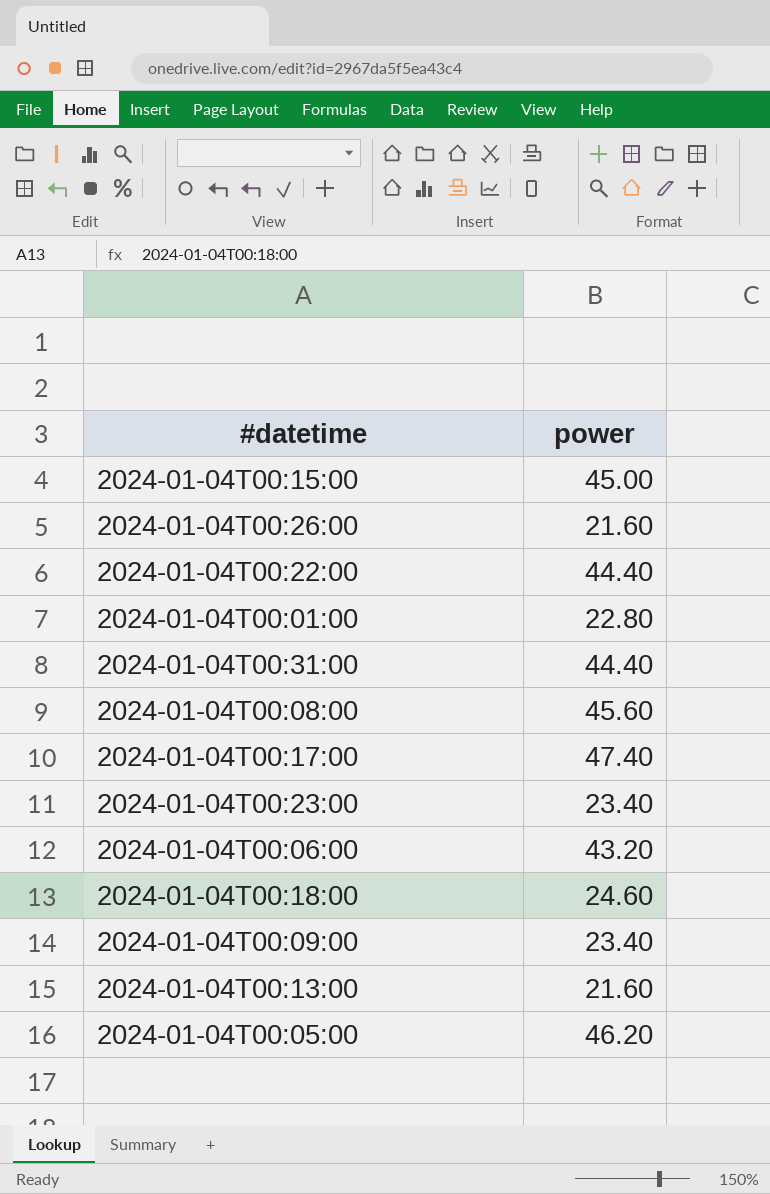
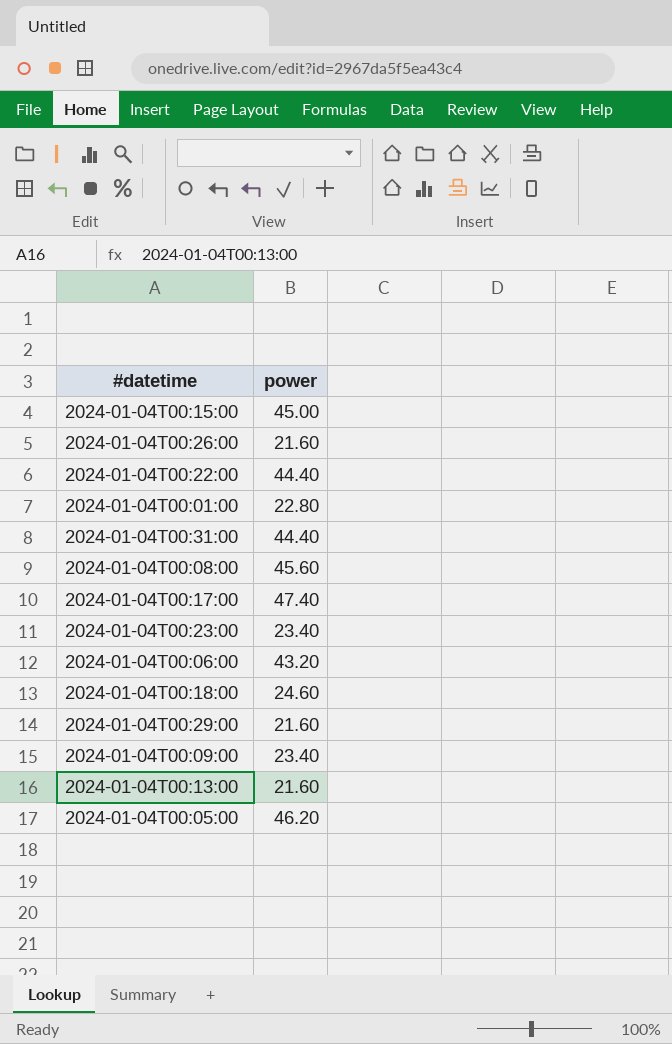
row 2024-01-04T00:29:00: none -> 21.60

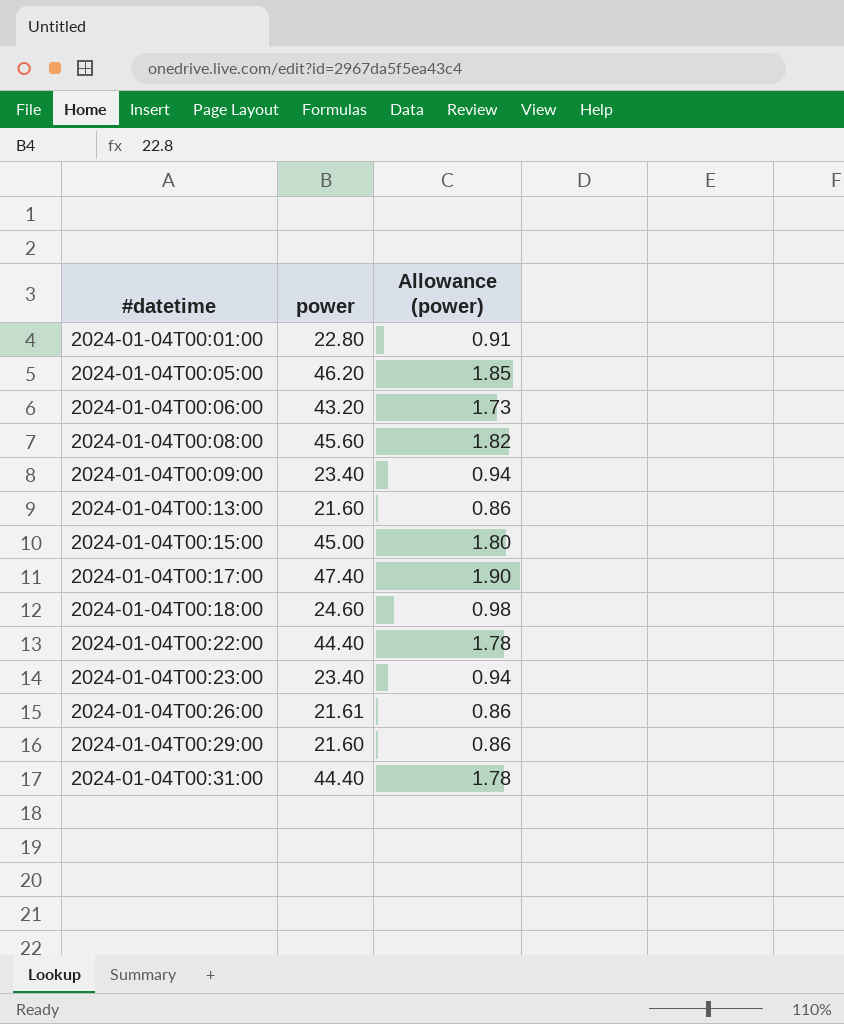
row order: none -> #datetime ascending
column Allowance (power) | formula: none -> [power] * 0.04
2024-01-04T00:26:00 | power: 21.60 -> 21.61

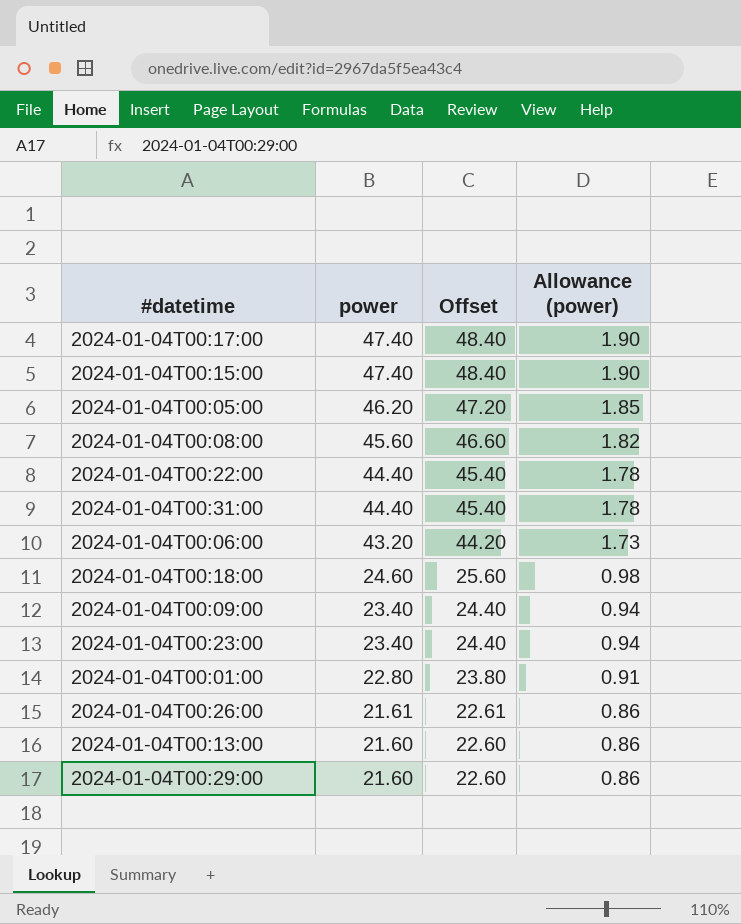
row order: #datetime ascending -> power descending
column Offset | formula: none -> [power] + 1
2024-01-04T00:15:00 | power: 45.00 -> 47.40
2024-01-04T00:15:00 | Allowance (power): 1.80 -> 1.90

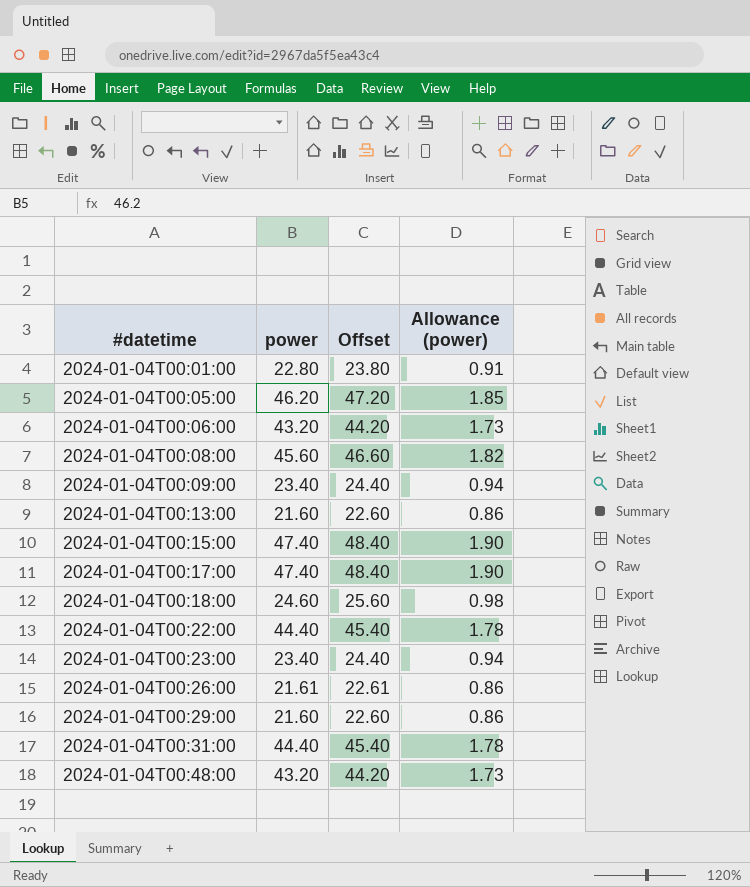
row order: power descending -> #datetime ascending
row 2024-01-04T00:48:00: none -> 43.20 | 44.20 | 1.73

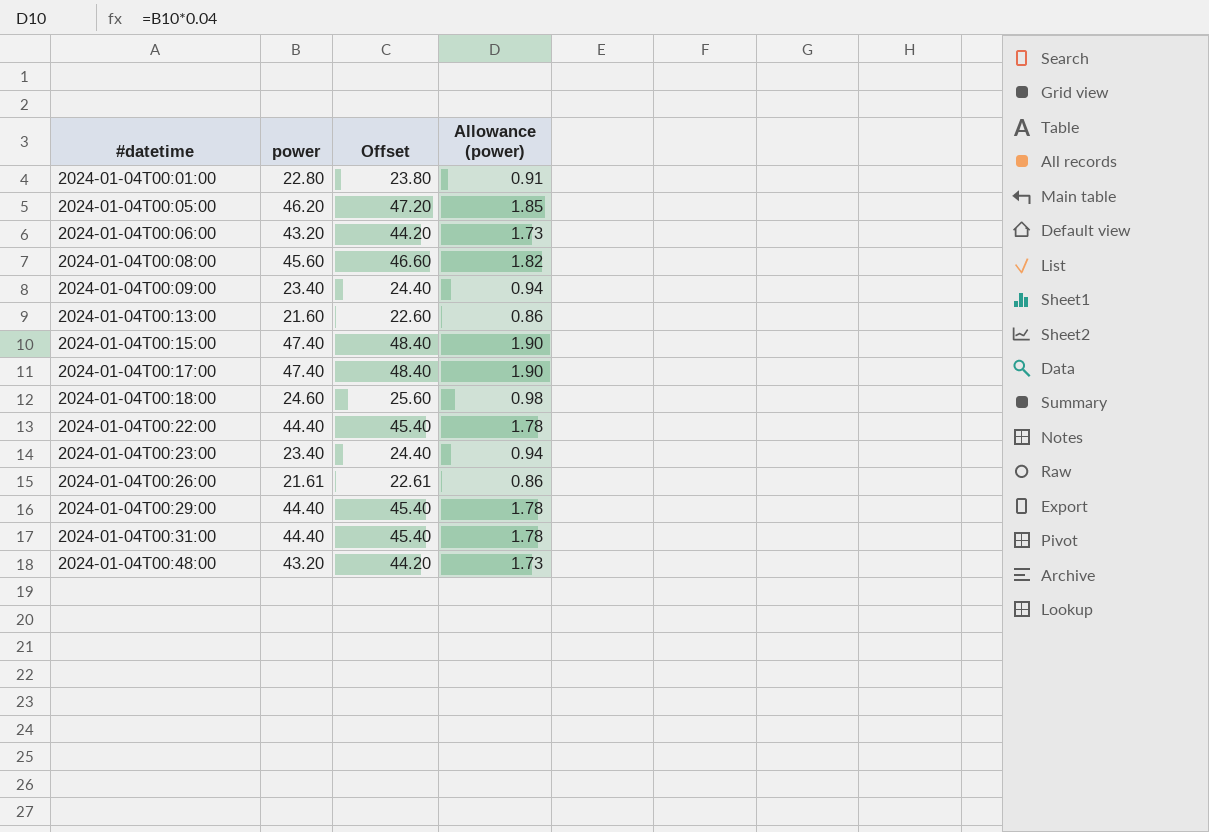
2024-01-04T00:29:00 | power: 21.60 -> 44.40
2024-01-04T00:29:00 | Offset: 22.60 -> 45.40
2024-01-04T00:29:00 | Allowance (power): 0.86 -> 1.78

